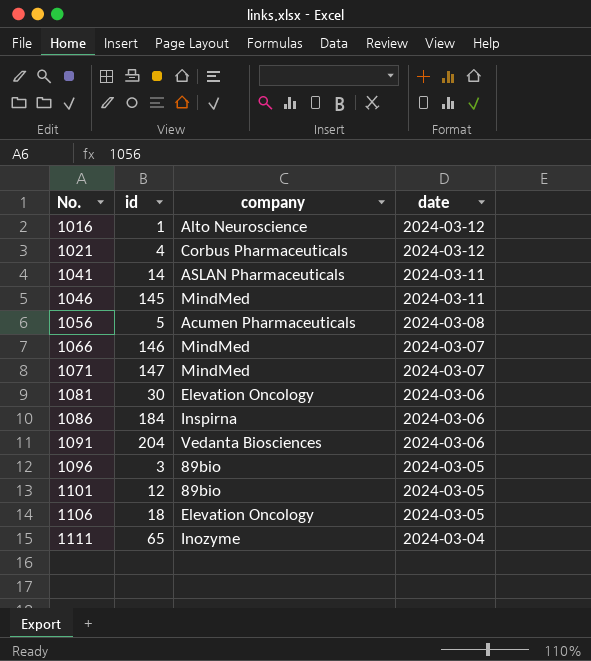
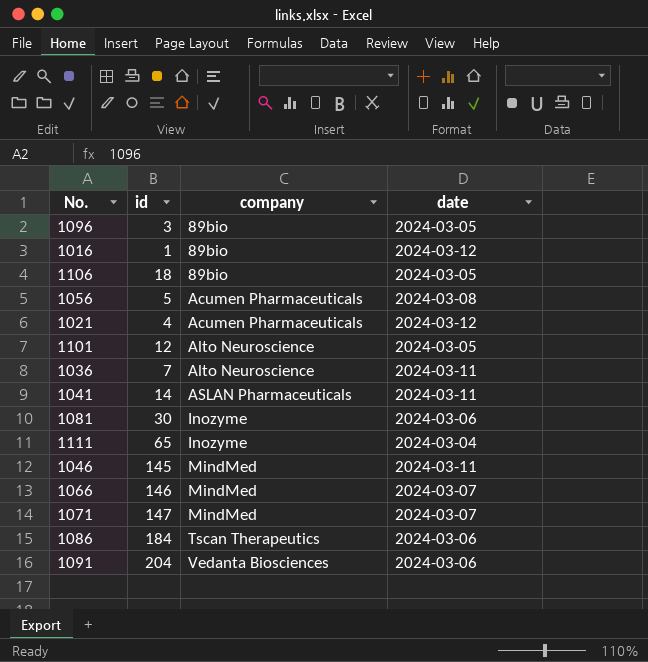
row order: No. ascending -> company ascending
1016 | company: Alto Neuroscience -> 89bio
1106 | company: Elevation Oncology -> 89bio
1021 | company: Corbus Pharmaceuticals -> Acumen Pharmaceuticals
1101 | company: 89bio -> Alto Neuroscience
row 1036: none -> 7 | Alto Neuroscience | 2024-03-11
1081 | company: Elevation Oncology -> Inozyme
1086 | company: Inspirna -> Tscan Therapeutics

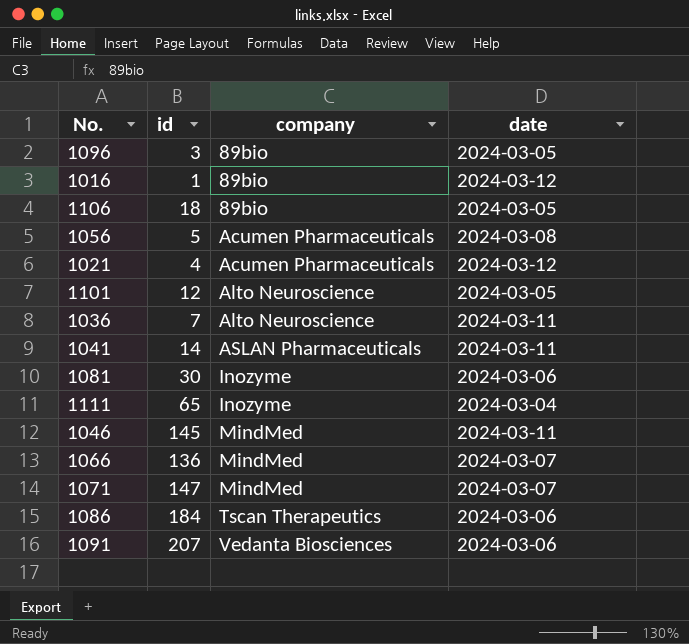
1066 | id: 146 -> 136
1091 | id: 204 -> 207

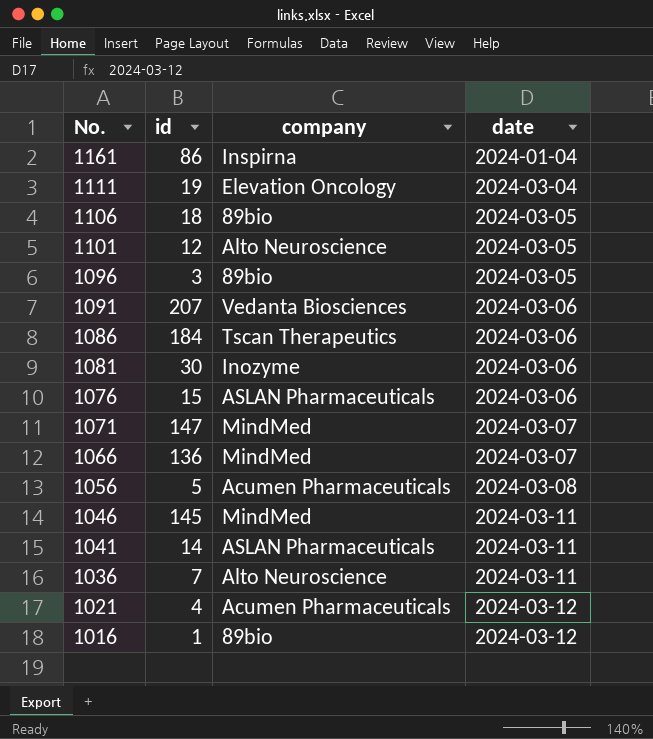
row order: company ascending -> No. descending
row 1161: none -> 86 | Inspirna | 2024-01-04
1111 | id: 65 -> 19
1111 | company: Inozyme -> Elevation Oncology
row 1076: none -> 15 | ASLAN Pharmaceuticals | 2024-03-06

